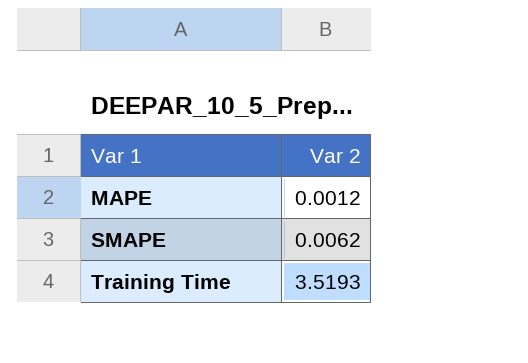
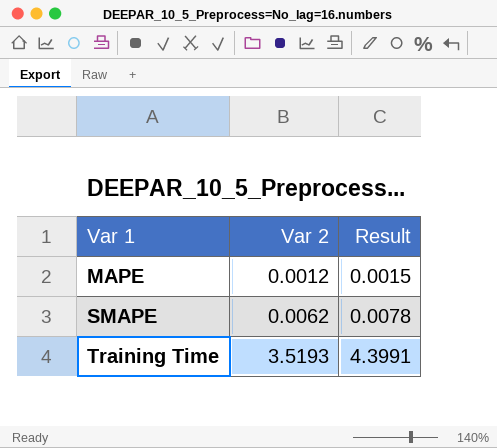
column Result | formula: none -> [Var 2] * 1.25

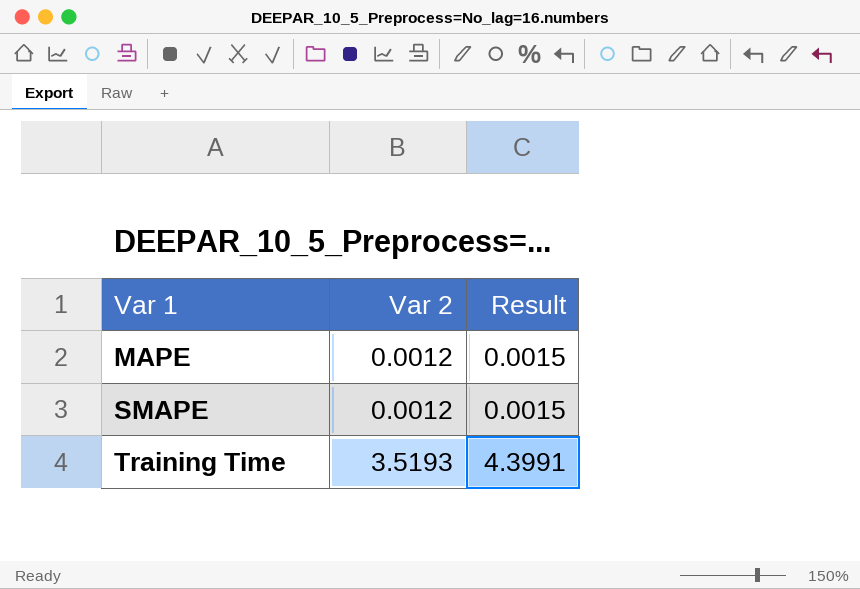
SMAPE | Var 2: 0.0062 -> 0.0012
SMAPE | Result: 0.0078 -> 0.0015

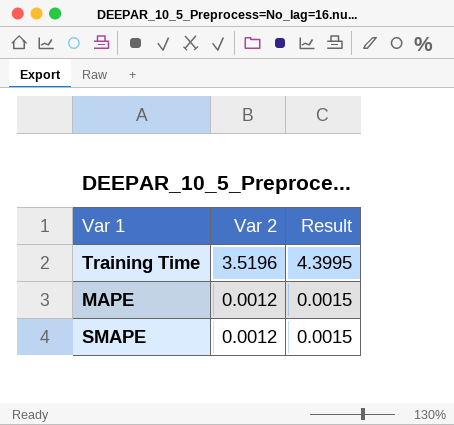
row order: Var 1 ascending -> Var 2 descending
Training Time | Var 2: 3.5193 -> 3.5196
Training Time | Result: 4.3991 -> 4.3995

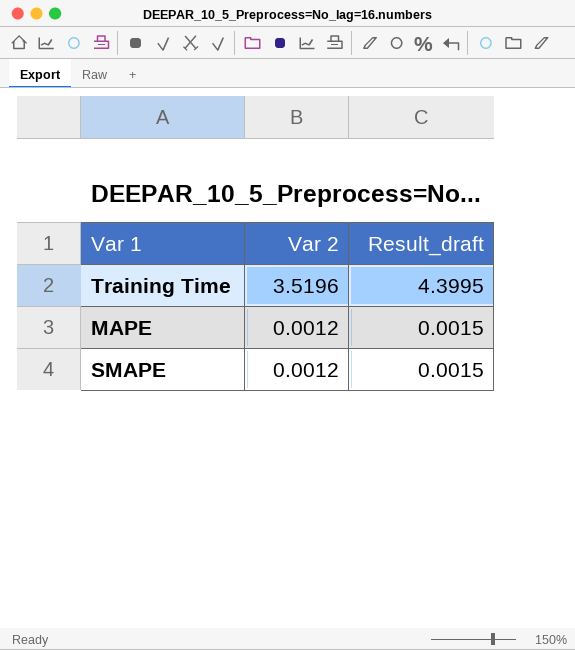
column name: Result -> Result_draft

